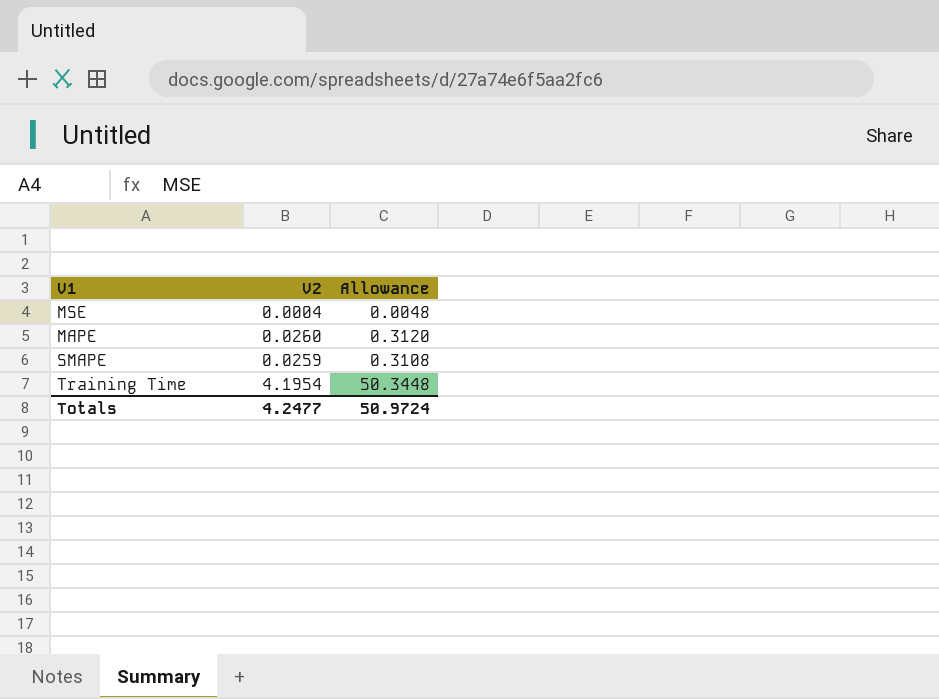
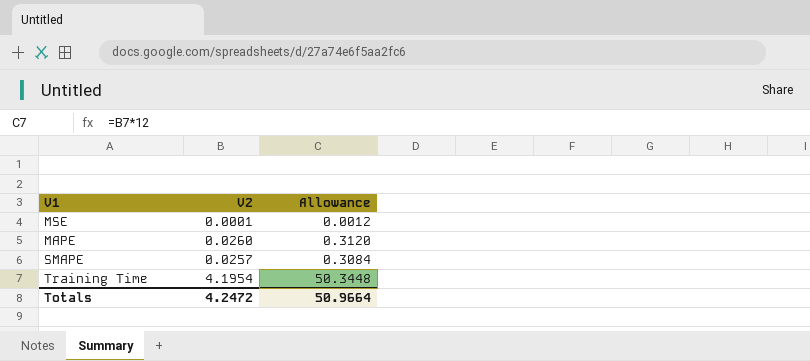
MSE | V2: 0.0004 -> 0.0001
MSE | Allowance: 0.0048 -> 0.0012
SMAPE | V2: 0.0259 -> 0.0257
SMAPE | Allowance: 0.3108 -> 0.3084
Totals | V2: 4.2477 -> 4.2472
Totals | Allowance: 50.9724 -> 50.9664

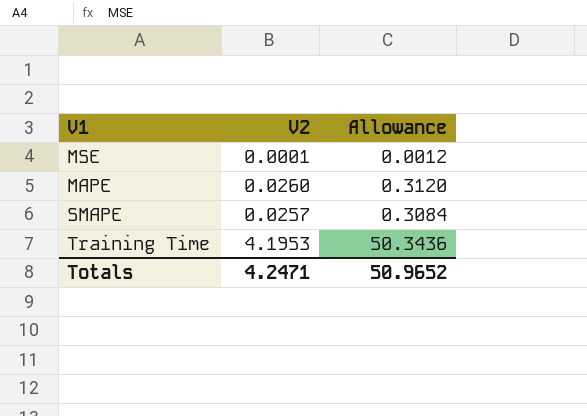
Training Time | V2: 4.1954 -> 4.1953
Training Time | Allowance: 50.3448 -> 50.3436
Totals | V2: 4.2472 -> 4.2471
Totals | Allowance: 50.9664 -> 50.9652

